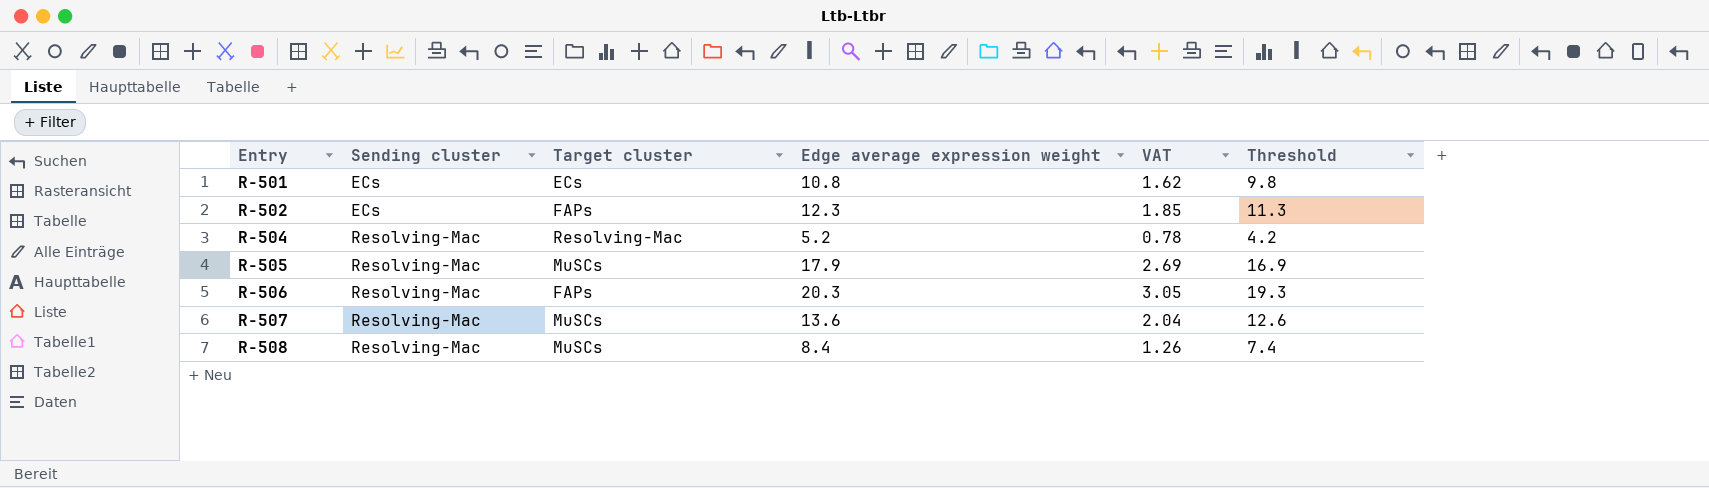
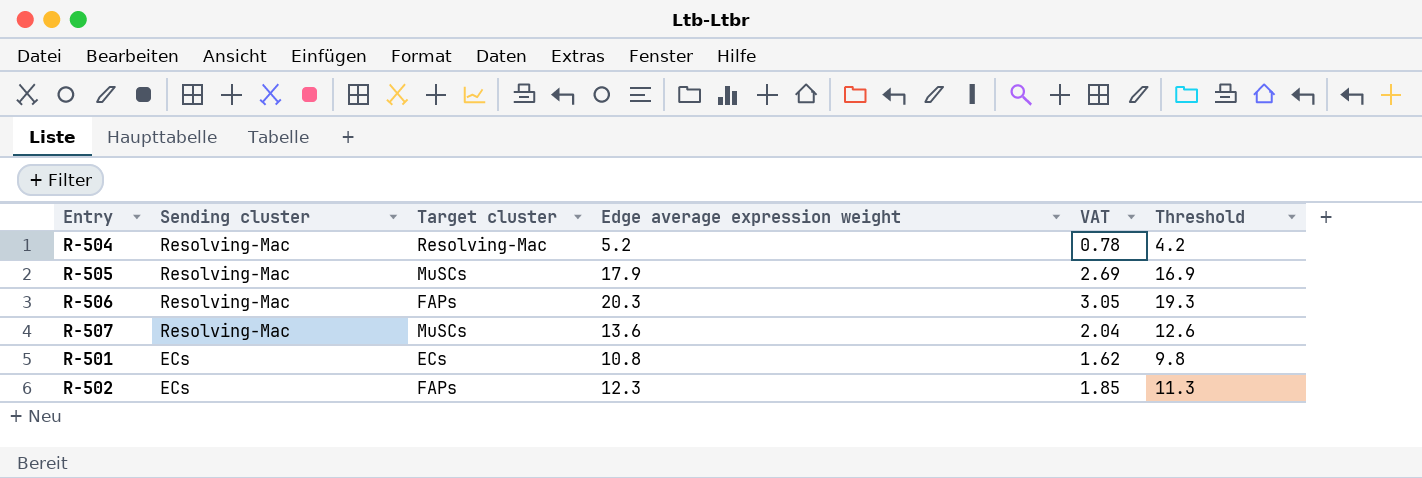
row order: Entry ascending -> Sending cluster descending
row R-508: Resolving-Mac | MuSCs | 8.4 | 1.26 | 7.4 -> none

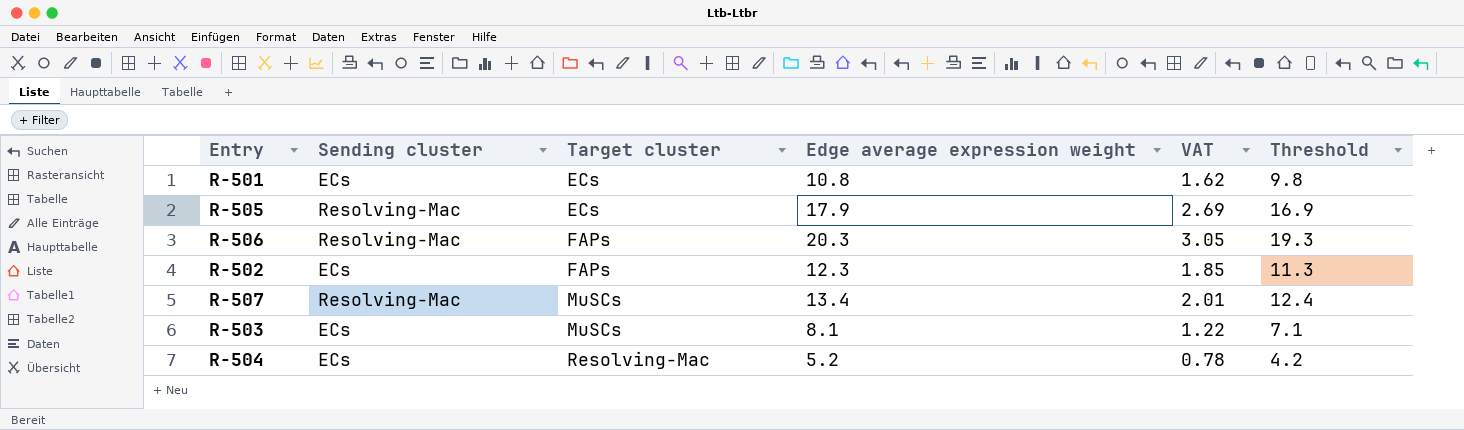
row order: Sending cluster descending -> Target cluster ascending
R-505 | Target cluster: MuSCs -> ECs
R-507 | Edge average expression weight: 13.6 -> 13.4
R-507 | VAT: 2.04 -> 2.01
R-507 | Threshold: 12.6 -> 12.4
row R-503: none -> ECs | MuSCs | 8.1 | 1.22 | 7.1
R-504 | Sending cluster: Resolving-Mac -> ECs

